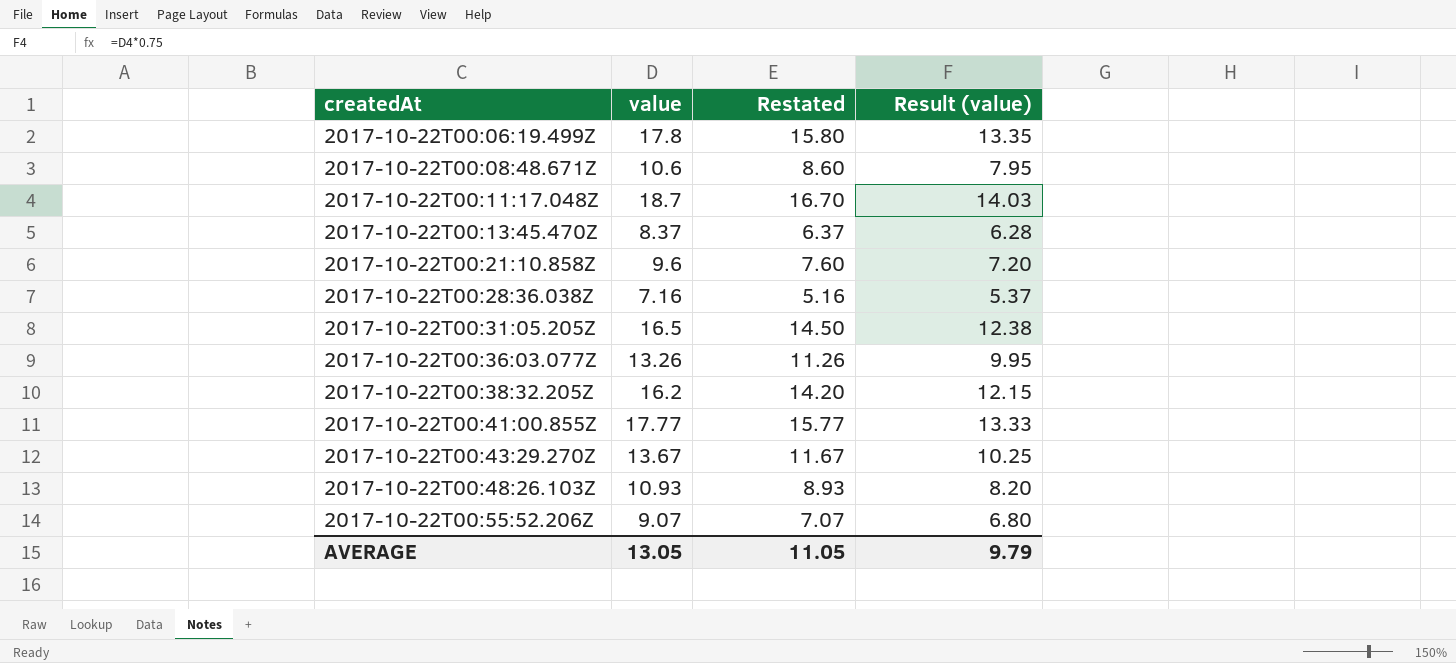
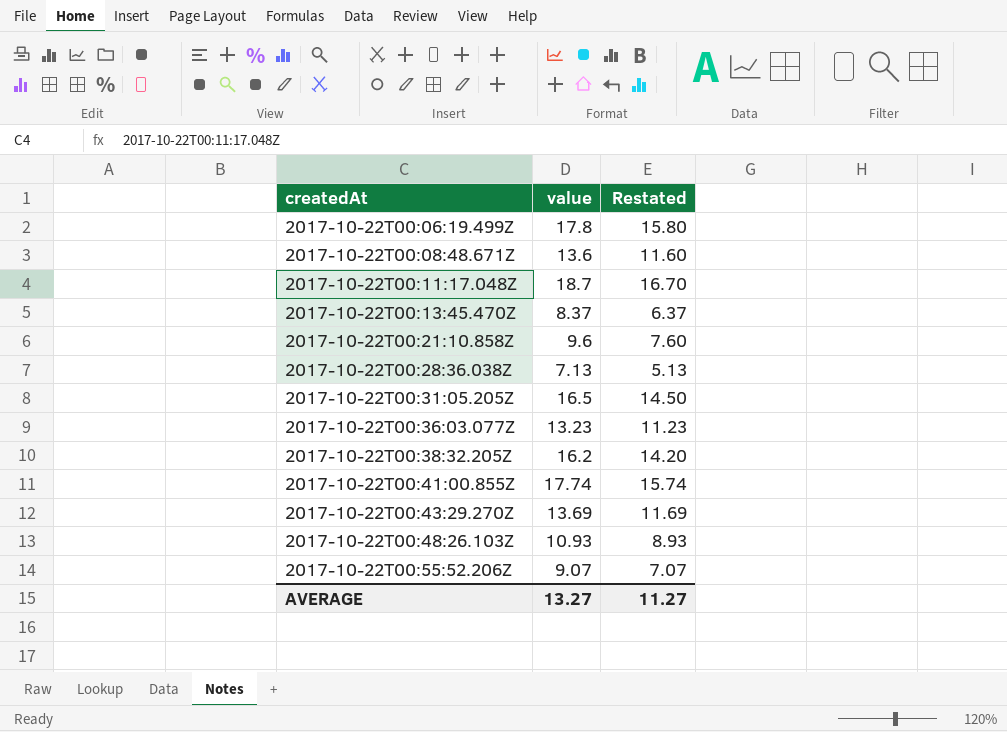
column Result (value) | formula: [value] * 0.75 -> none
2017-10-22T00:08:48.671Z | value: 10.6 -> 13.6
2017-10-22T00:08:48.671Z | Restated: 8.60 -> 11.60
2017-10-22T00:28:36.038Z | value: 7.16 -> 7.13
2017-10-22T00:28:36.038Z | Restated: 5.16 -> 5.13
2017-10-22T00:36:03.077Z | value: 13.26 -> 13.23
2017-10-22T00:36:03.077Z | Restated: 11.26 -> 11.23
2017-10-22T00:41:00.855Z | value: 17.77 -> 17.74
2017-10-22T00:41:00.855Z | Restated: 15.77 -> 15.74
2017-10-22T00:43:29.270Z | value: 13.67 -> 13.69
2017-10-22T00:43:29.270Z | Restated: 11.67 -> 11.69
AVERAGE | value: 13.05 -> 13.27
AVERAGE | Restated: 11.05 -> 11.27

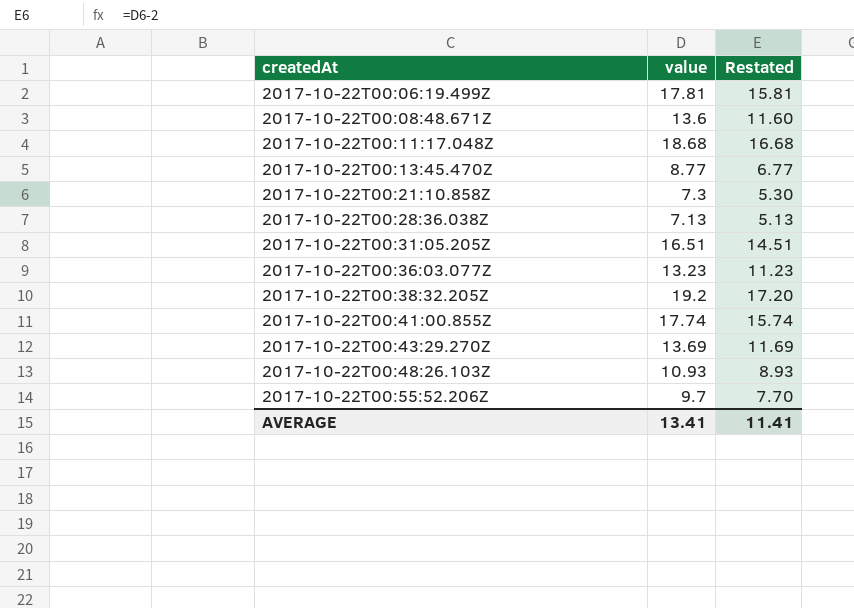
2017-10-22T00:06:19.499Z | value: 17.8 -> 17.81
2017-10-22T00:06:19.499Z | Restated: 15.80 -> 15.81
2017-10-22T00:11:17.048Z | value: 18.7 -> 18.68
2017-10-22T00:11:17.048Z | Restated: 16.70 -> 16.68
2017-10-22T00:13:45.470Z | value: 8.37 -> 8.77
2017-10-22T00:13:45.470Z | Restated: 6.37 -> 6.77
2017-10-22T00:21:10.858Z | value: 9.6 -> 7.3
2017-10-22T00:21:10.858Z | Restated: 7.60 -> 5.30
2017-10-22T00:31:05.205Z | value: 16.5 -> 16.51
2017-10-22T00:31:05.205Z | Restated: 14.50 -> 14.51
2017-10-22T00:38:32.205Z | value: 16.2 -> 19.2
2017-10-22T00:38:32.205Z | Restated: 14.20 -> 17.20
2017-10-22T00:55:52.206Z | value: 9.07 -> 9.7
2017-10-22T00:55:52.206Z | Restated: 7.07 -> 7.70
AVERAGE | value: 13.27 -> 13.41
AVERAGE | Restated: 11.27 -> 11.41

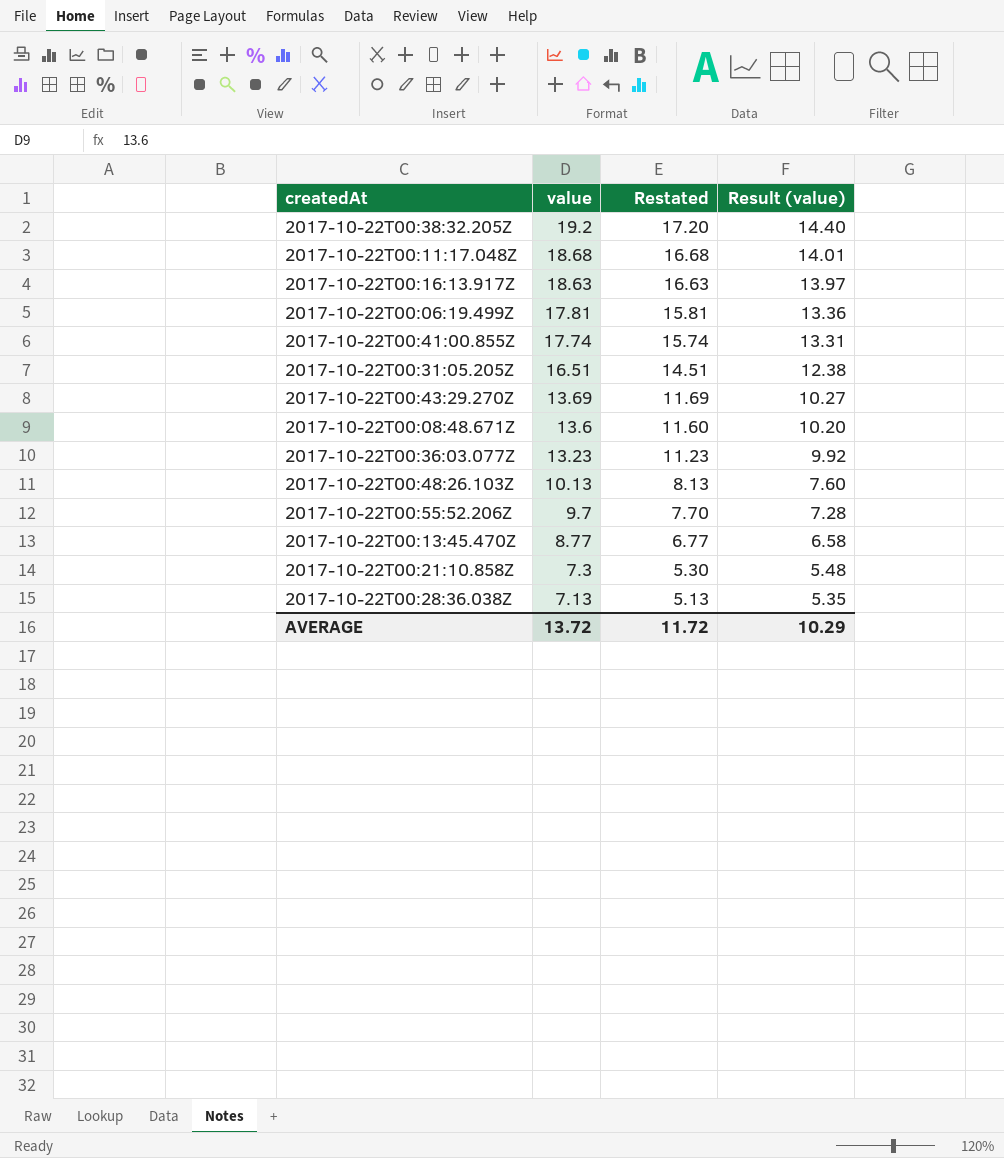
row order: createdAt ascending -> value descending
column Result (value) | formula: none -> [value] * 0.75
row 2017-10-22T00:16:13.917Z: none -> 18.63 | 16.63 | 13.97
2017-10-22T00:48:26.103Z | value: 10.93 -> 10.13
2017-10-22T00:48:26.103Z | Restated: 8.93 -> 8.13
AVERAGE | value: 13.41 -> 13.72
AVERAGE | Restated: 11.41 -> 11.72

